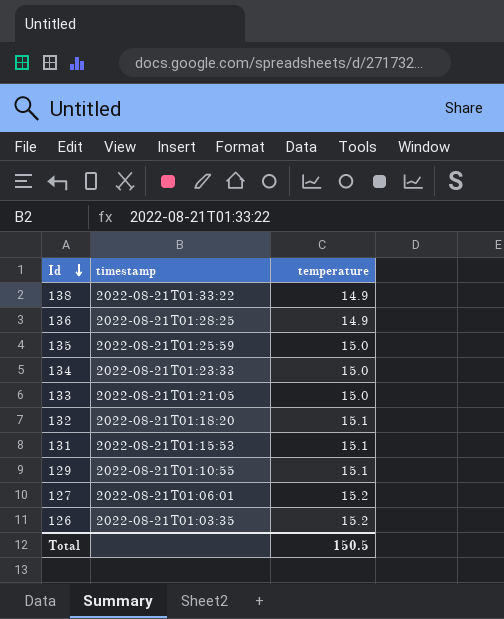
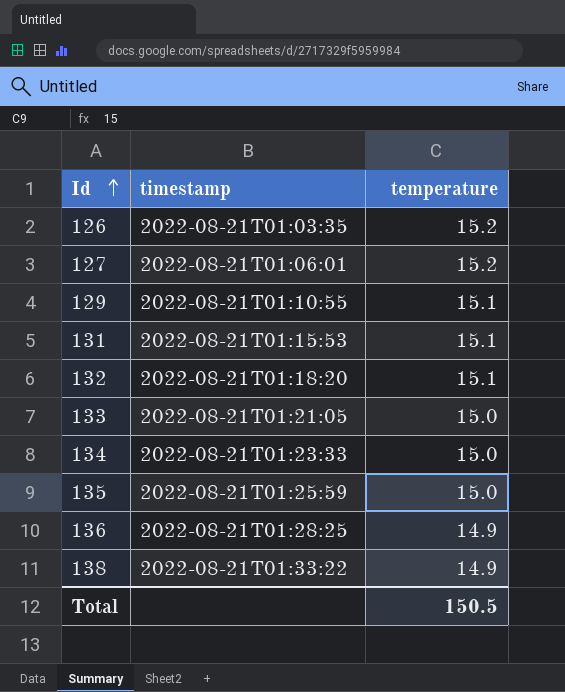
row order: Id descending -> Id ascending

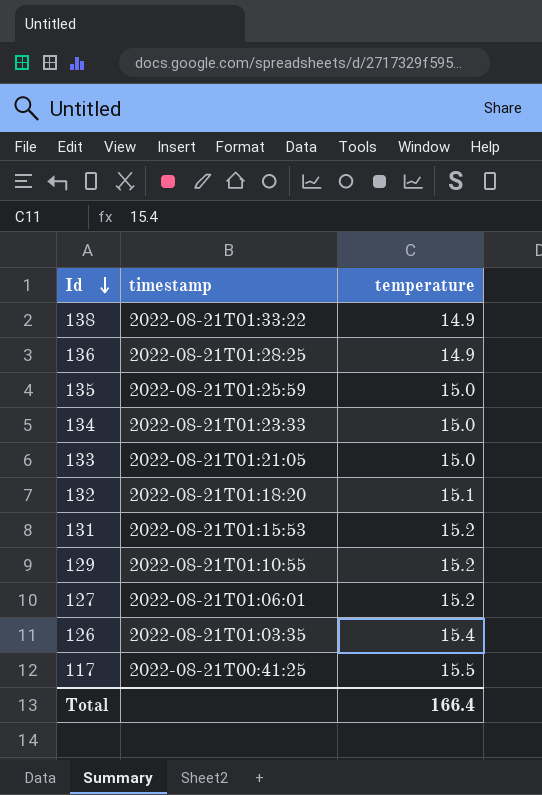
row order: Id ascending -> Id descending
131 | temperature: 15.1 -> 15.2
129 | temperature: 15.1 -> 15.2
126 | temperature: 15.2 -> 15.4
row 117: none -> 2022-08-21T00:41:25 | 15.5
Total | temperature: 150.5 -> 166.4

